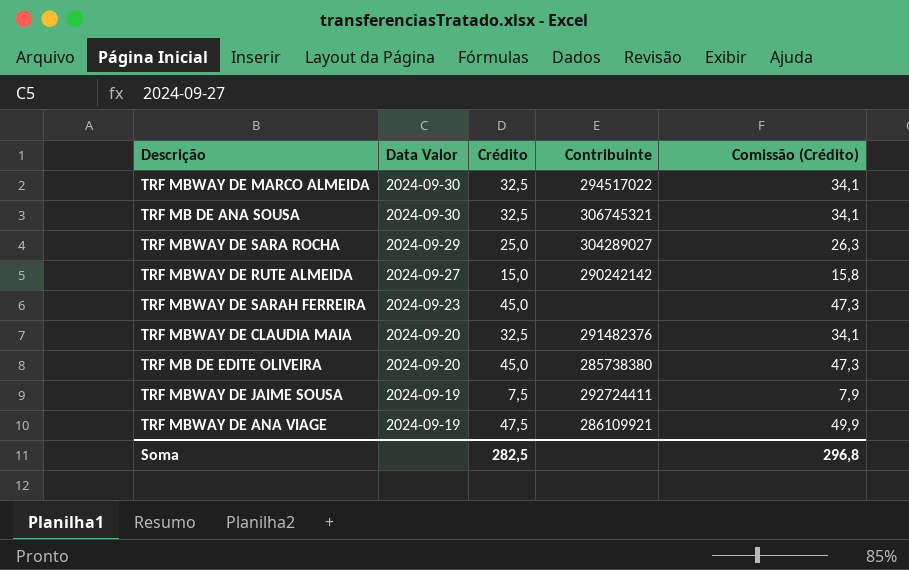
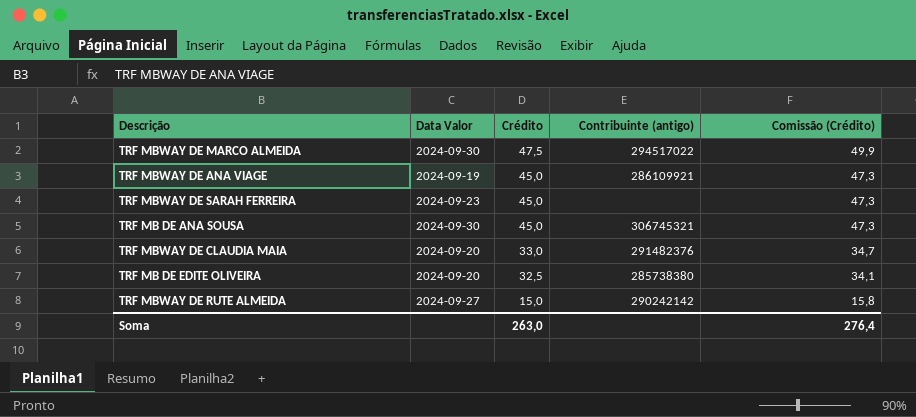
row order: Data Valor descending -> Crédito descending
column name: Contribuinte -> Contribuinte (antigo)
row TRF MBWAY DE SARA ROCHA: 2024-09-29 | 25,0 | 304289027 | 26,3 -> none
row TRF MBWAY DE JAIME SOUSA: 2024-09-19 | 7,5 | 292724411 | 7,9 -> none
TRF MBWAY DE MARCO ALMEIDA | Crédito: 32,5 -> 47,5
TRF MBWAY DE MARCO ALMEIDA | Comissão (Crédito): 34,1 -> 49,9
TRF MBWAY DE ANA VIAGE | Crédito: 47,5 -> 45,0
TRF MBWAY DE ANA VIAGE | Comissão (Crédito): 49,9 -> 47,3
TRF MB DE ANA SOUSA | Crédito: 32,5 -> 45,0
TRF MB DE ANA SOUSA | Comissão (Crédito): 34,1 -> 47,3
TRF MBWAY DE CLAUDIA MAIA | Crédito: 32,5 -> 33,0
TRF MBWAY DE CLAUDIA MAIA | Comissão (Crédito): 34,1 -> 34,7
TRF MB DE EDITE OLIVEIRA | Crédito: 45,0 -> 32,5
TRF MB DE EDITE OLIVEIRA | Comissão (Crédito): 47,3 -> 34,1
Soma | Crédito: 282,5 -> 263,0
Soma | Comissão (Crédito): 296,8 -> 276,4

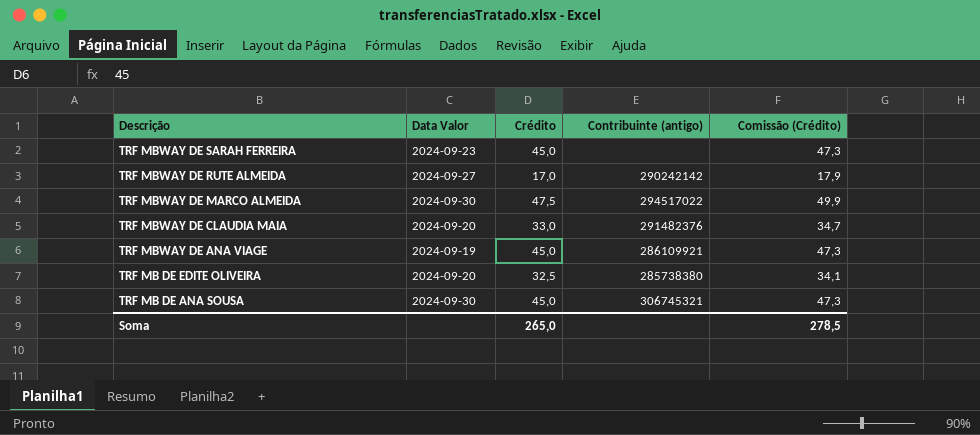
row order: Crédito descending -> Descrição descending
TRF MBWAY DE RUTE ALMEIDA | Crédito: 15,0 -> 17,0
TRF MBWAY DE RUTE ALMEIDA | Comissão (Crédito): 15,8 -> 17,9
Soma | Crédito: 263,0 -> 265,0
Soma | Comissão (Crédito): 276,4 -> 278,5

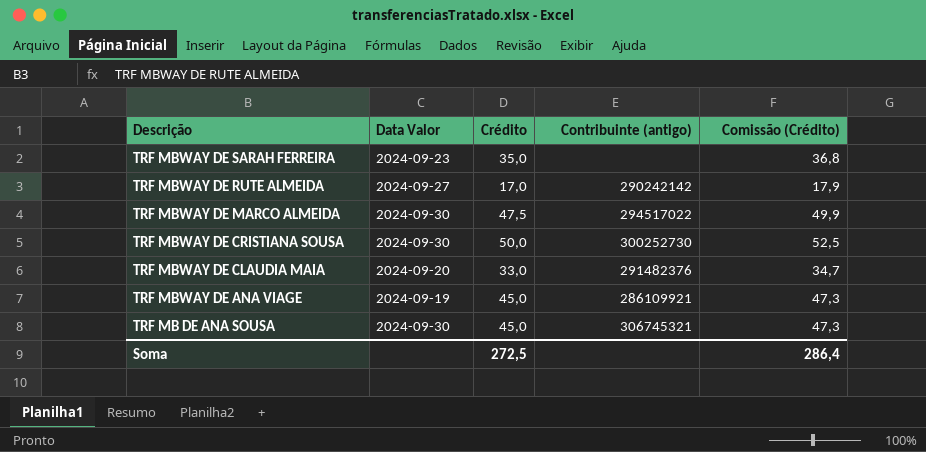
row TRF MB DE EDITE OLIVEIRA: 2024-09-20 | 32,5 | 285738380 | 34,1 -> none
TRF MBWAY DE SARAH FERREIRA | Crédito: 45,0 -> 35,0
TRF MBWAY DE SARAH FERREIRA | Comissão (Crédito): 47,3 -> 36,8
row TRF MBWAY DE CRISTIANA SOUSA: none -> 2024-09-30 | 50,0 | 300252730 | 52,5
Soma | Crédito: 265,0 -> 272,5
Soma | Comissão (Crédito): 278,5 -> 286,4

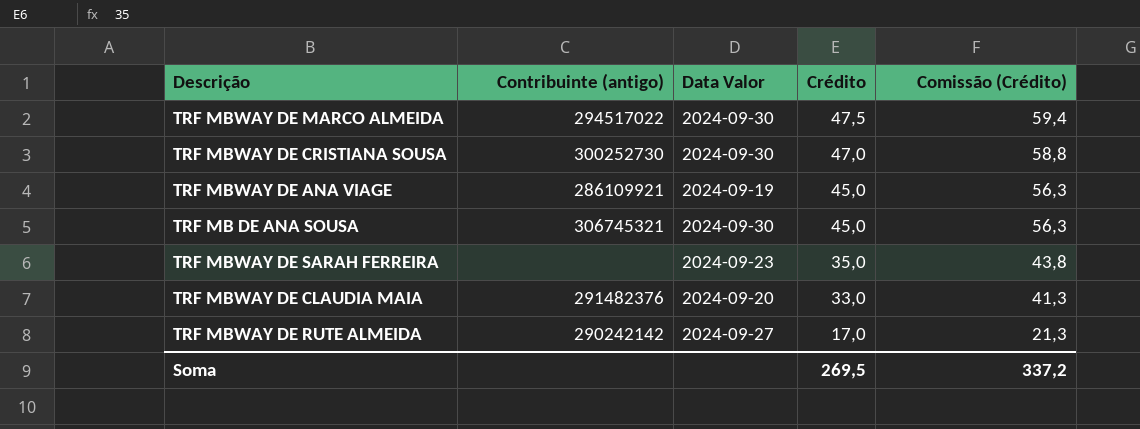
row order: Descrição descending -> Crédito descending
column Contribuinte (antigo) | position: 4 -> 2
column Comissão (Crédito) | formula: [Crédito] * 1,05 -> [Crédito] * 1,25
TRF MBWAY DE CRISTIANA SOUSA | Crédito: 50,0 -> 47,0
Soma | Crédito: 272,5 -> 269,5
Soma | Comissão (Crédito): 286,4 -> 337,2

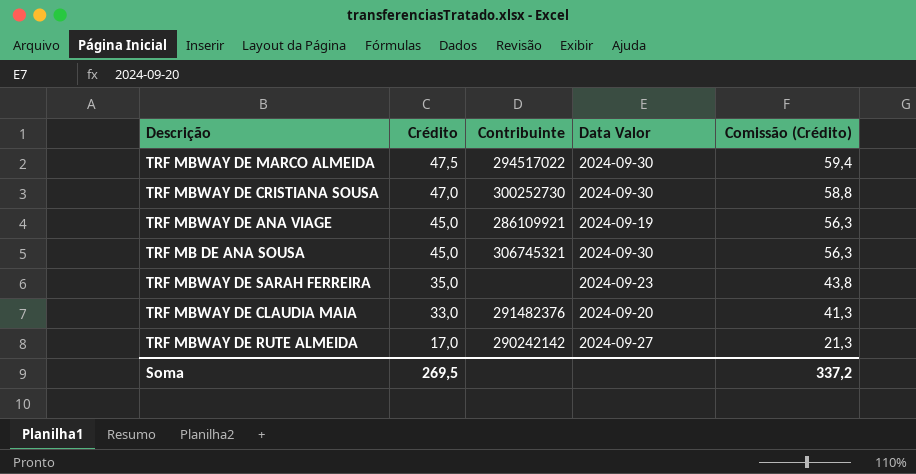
column Crédito | position: 4 -> 2
column name: Contribuinte (antigo) -> Contribuinte

